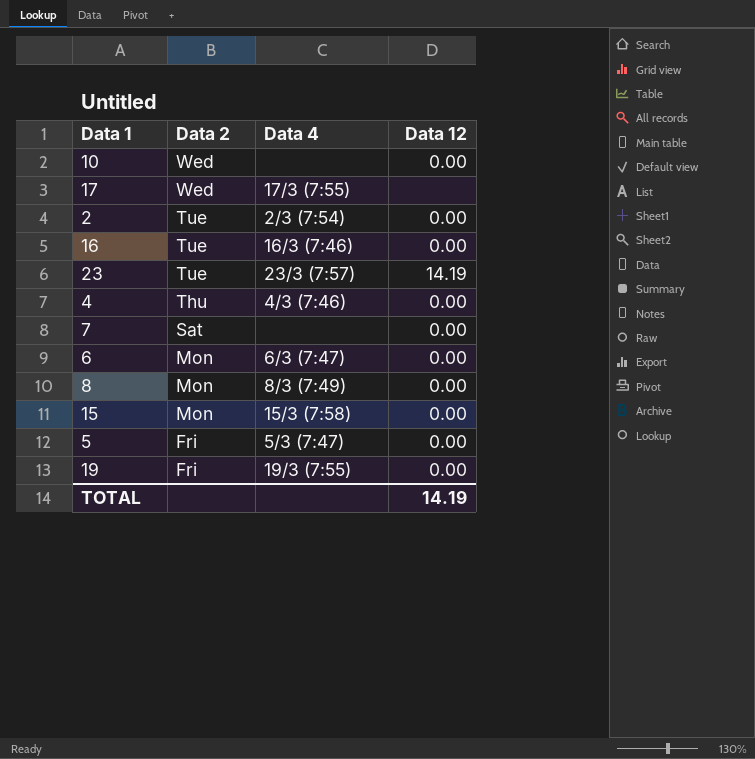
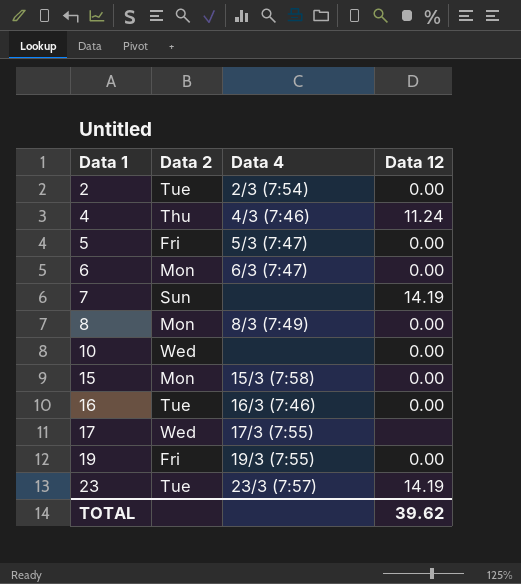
row order: Data 2 descending -> Data 1 ascending
4 | Data 12: 0.00 -> 11.24
7 | Data 2: Sat -> Sun
7 | Data 12: 0.00 -> 14.19
TOTAL | Data 12: 14.19 -> 39.62

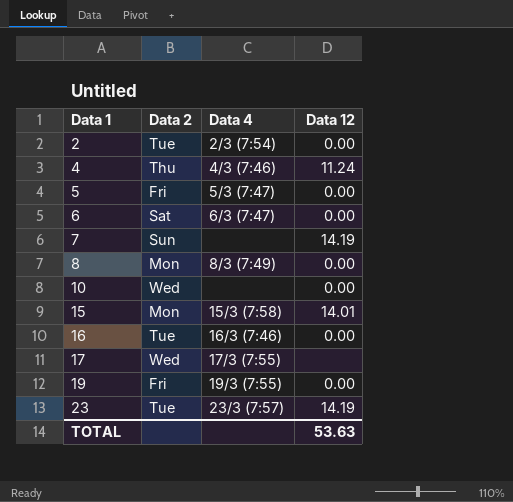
6 | Data 2: Mon -> Sat
15 | Data 12: 0.00 -> 14.01
TOTAL | Data 12: 39.62 -> 53.63

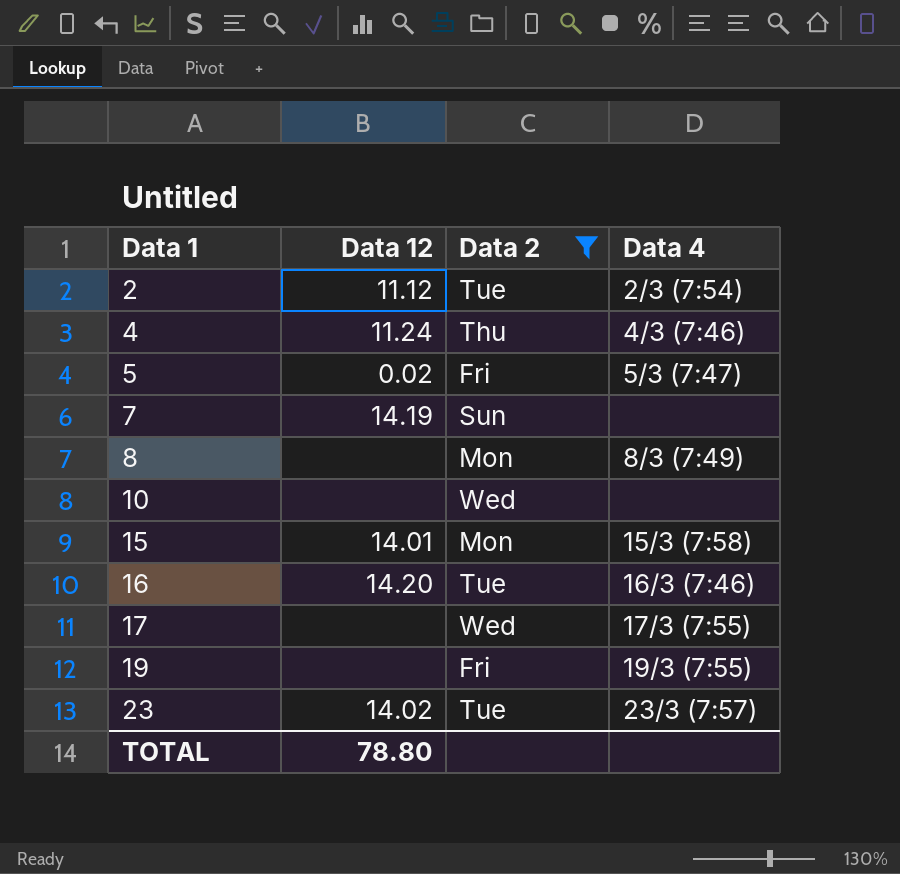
filter: none -> Data 2 != Sat
column Data 12 | position: 4 -> 2
2 | Data 12: 0.00 -> 11.12
5 | Data 12: 0.00 -> 0.02
8 | Data 12: 0.00 -> none
10 | Data 12: 0.00 -> none
16 | Data 12: 0.00 -> 14.20
19 | Data 12: 0.00 -> none
23 | Data 12: 14.19 -> 14.02
TOTAL | Data 12: 53.63 -> 78.80

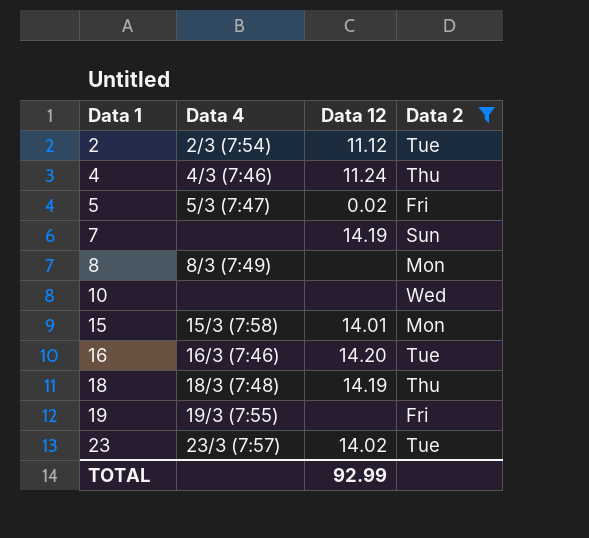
column Data 4 | position: 4 -> 2
row 17: none | Wed | 17/3 (7:55) -> none
row 18: none -> 18/3 (7:48) | 14.19 | Thu
TOTAL | Data 12: 78.80 -> 92.99

